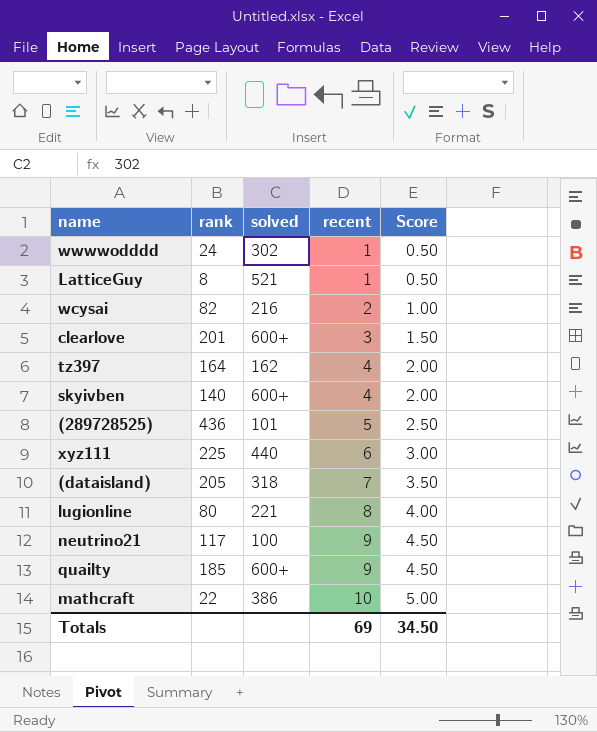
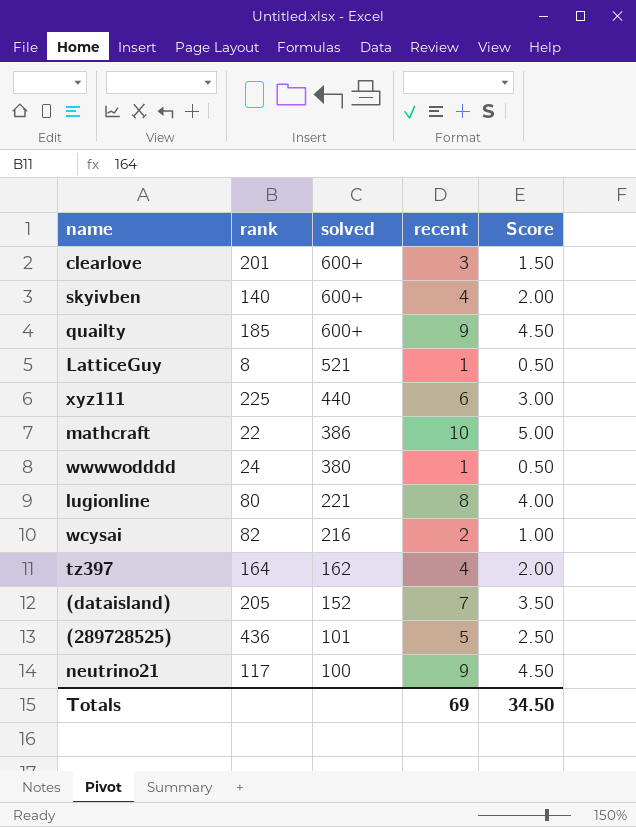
row order: recent ascending -> solved descending
wwwwodddd | solved: 302 -> 380
(dataisland) | solved: 318 -> 152

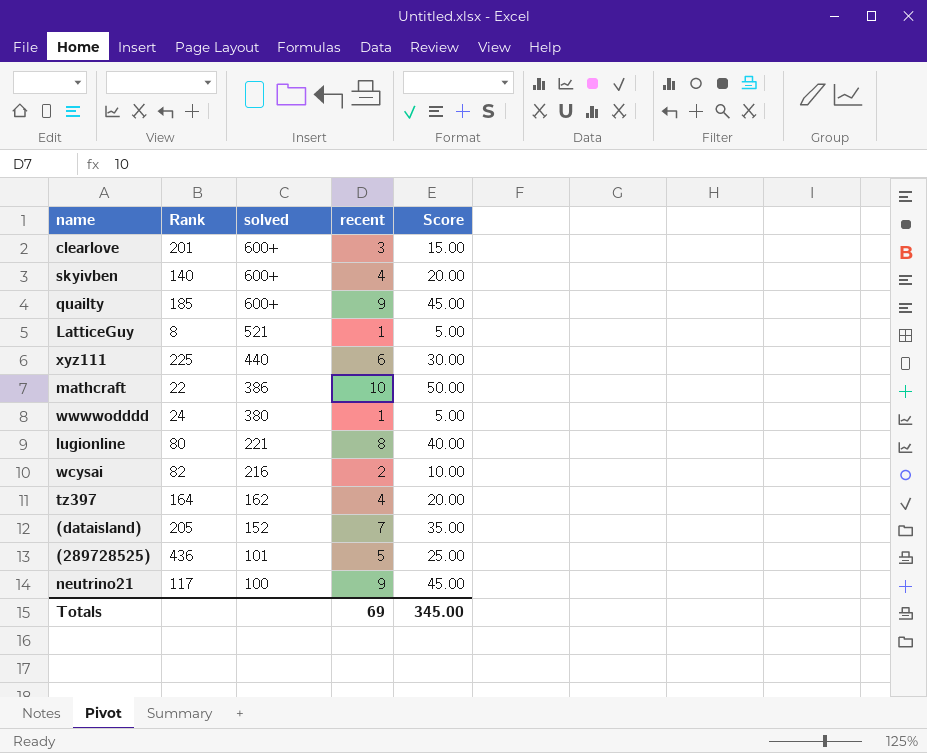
column name: rank -> Rank
column Score | formula: [recent] * 0.5 -> [recent] * 5
Totals | Score: 34.50 -> 345.00

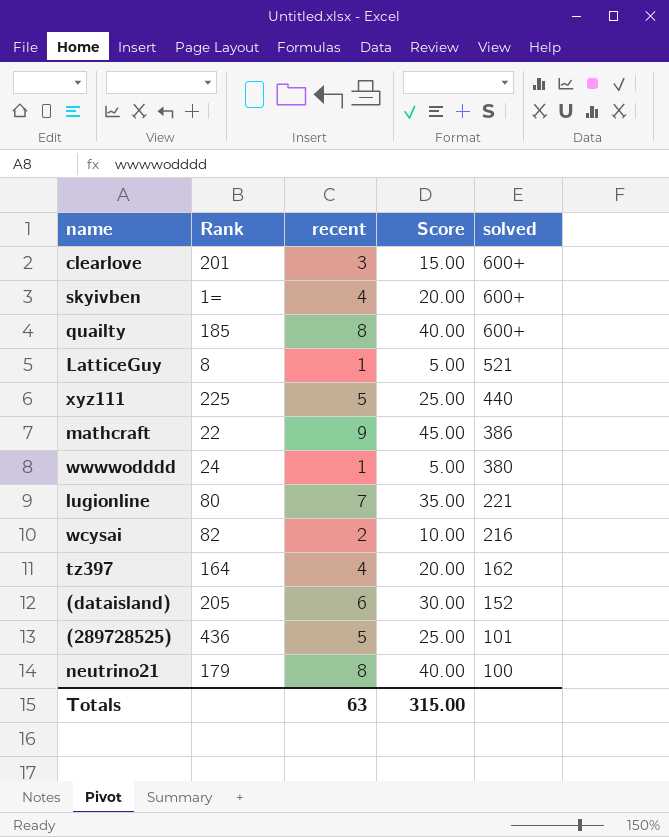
column solved | position: 3 -> 5
skyivben | Rank: 140 -> 1=
quailty | recent: 9 -> 8
quailty | Score: 45.00 -> 40.00
xyz111 | recent: 6 -> 5
xyz111 | Score: 30.00 -> 25.00
mathcraft | recent: 10 -> 9
mathcraft | Score: 50.00 -> 45.00
lugionline | recent: 8 -> 7
lugionline | Score: 40.00 -> 35.00
(dataisland) | recent: 7 -> 6
(dataisland) | Score: 35.00 -> 30.00
neutrino21 | Rank: 117 -> 179
neutrino21 | recent: 9 -> 8
neutrino21 | Score: 45.00 -> 40.00
Totals | recent: 69 -> 63
Totals | Score: 345.00 -> 315.00

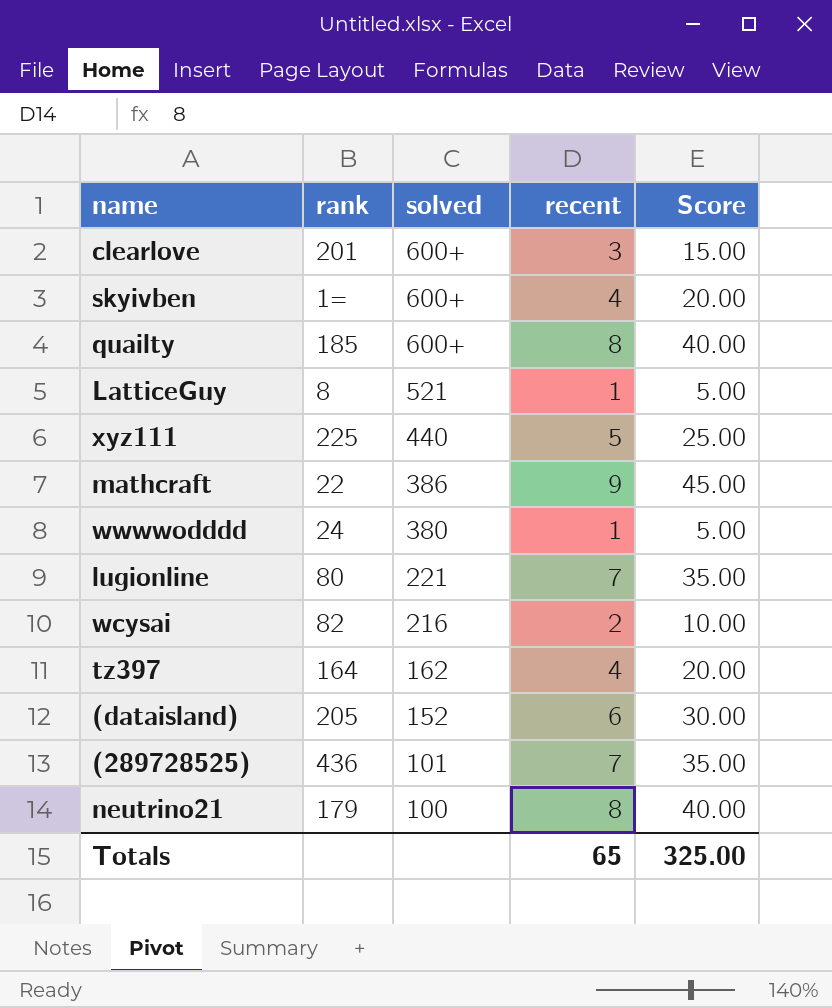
column name: Rank -> rank
column solved | position: 5 -> 3
(289728525) | recent: 5 -> 7
(289728525) | Score: 25.00 -> 35.00
Totals | recent: 63 -> 65
Totals | Score: 315.00 -> 325.00

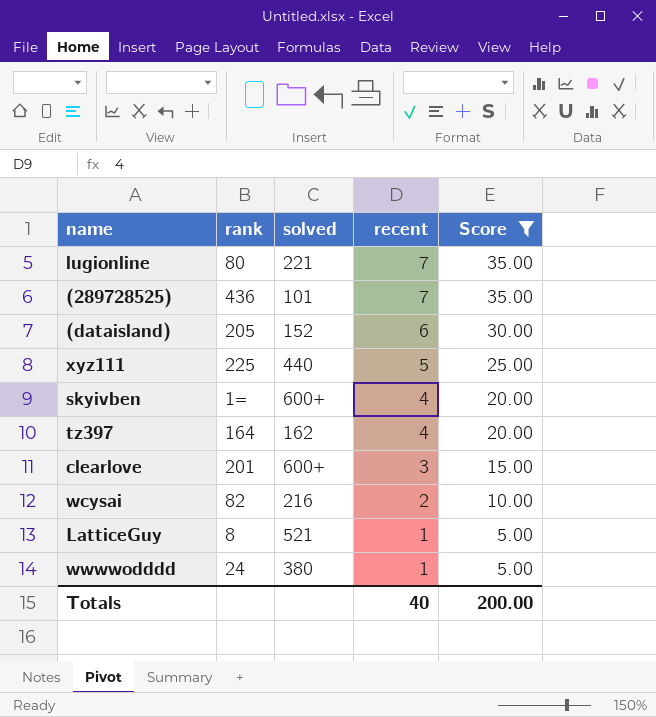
filter: none -> Score <= 35.00
row order: solved descending -> recent descending
Totals | recent: 65 -> 40
Totals | Score: 325.00 -> 200.00

